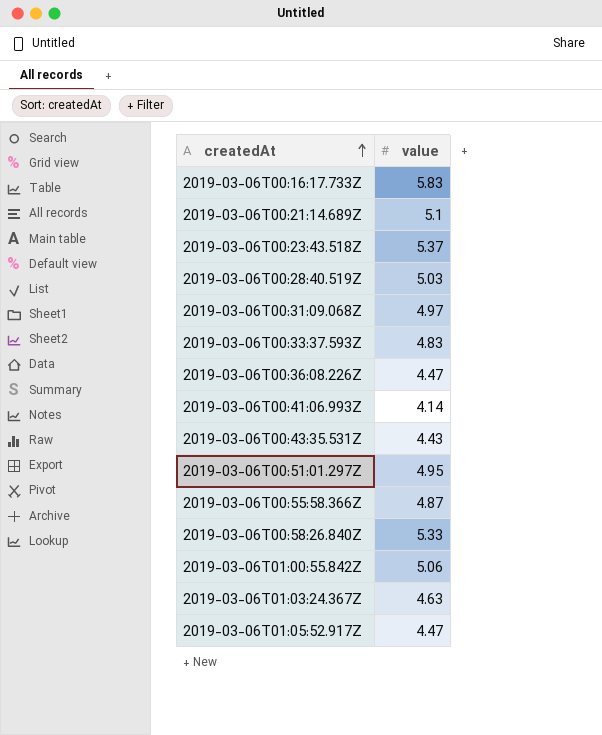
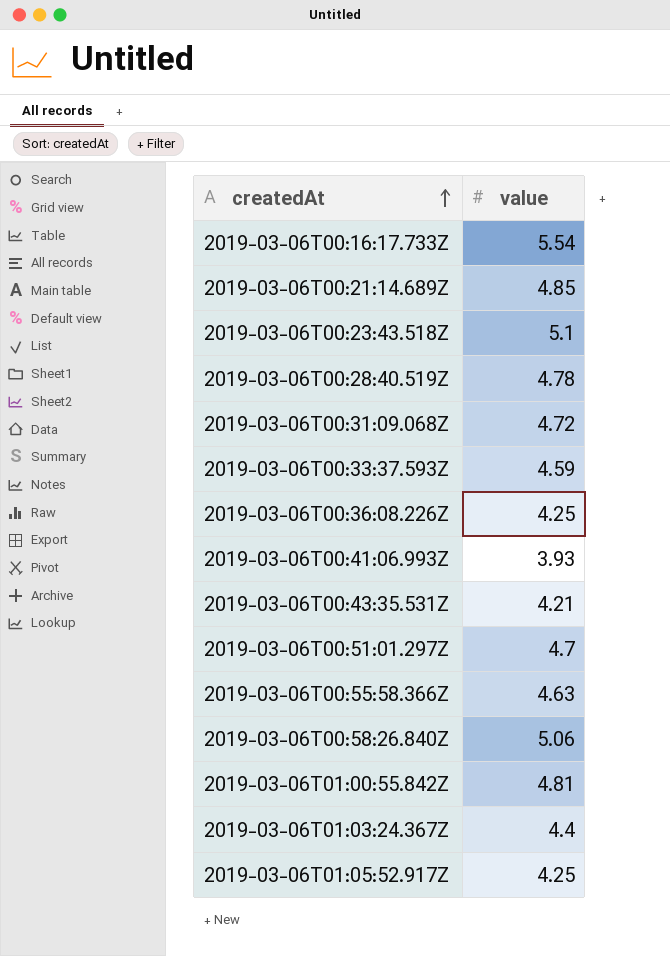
2019-03-06T00:16:17.733Z | value: 5.83 -> 5.54
2019-03-06T00:21:14.689Z | value: 5.1 -> 4.85
2019-03-06T00:23:43.518Z | value: 5.37 -> 5.1
2019-03-06T00:28:40.519Z | value: 5.03 -> 4.78
2019-03-06T00:31:09.068Z | value: 4.97 -> 4.72
2019-03-06T00:33:37.593Z | value: 4.83 -> 4.59
2019-03-06T00:36:08.226Z | value: 4.47 -> 4.25
2019-03-06T00:41:06.993Z | value: 4.14 -> 3.93
2019-03-06T00:43:35.531Z | value: 4.43 -> 4.21
2019-03-06T00:51:01.297Z | value: 4.95 -> 4.7
2019-03-06T00:55:58.366Z | value: 4.87 -> 4.63
2019-03-06T00:58:26.840Z | value: 5.33 -> 5.06
2019-03-06T01:00:55.842Z | value: 5.06 -> 4.81
2019-03-06T01:03:24.367Z | value: 4.63 -> 4.4
2019-03-06T01:05:52.917Z | value: 4.47 -> 4.25

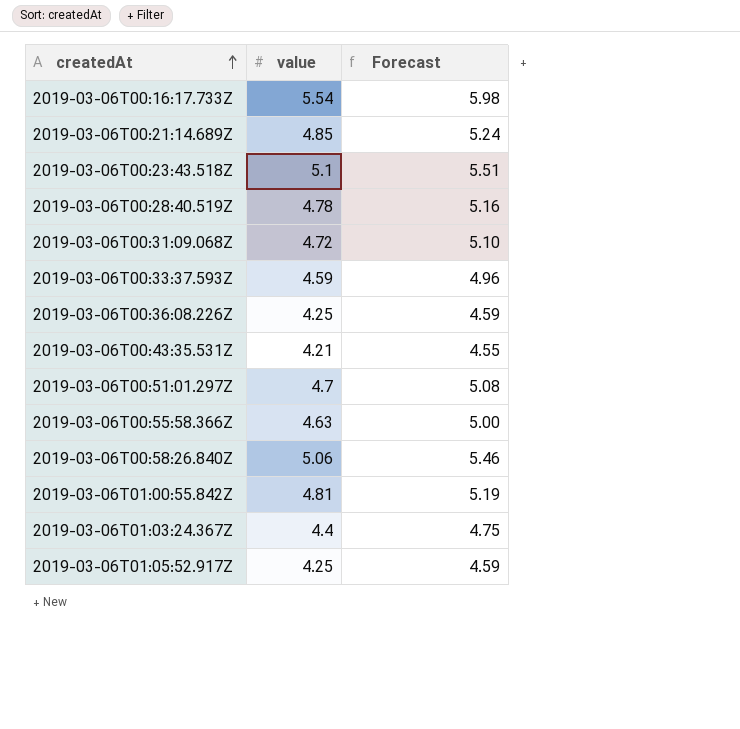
column Forecast | formula: none -> [value] * 1.08
row 2019-03-06T00:41:06.993Z: 3.93 -> none

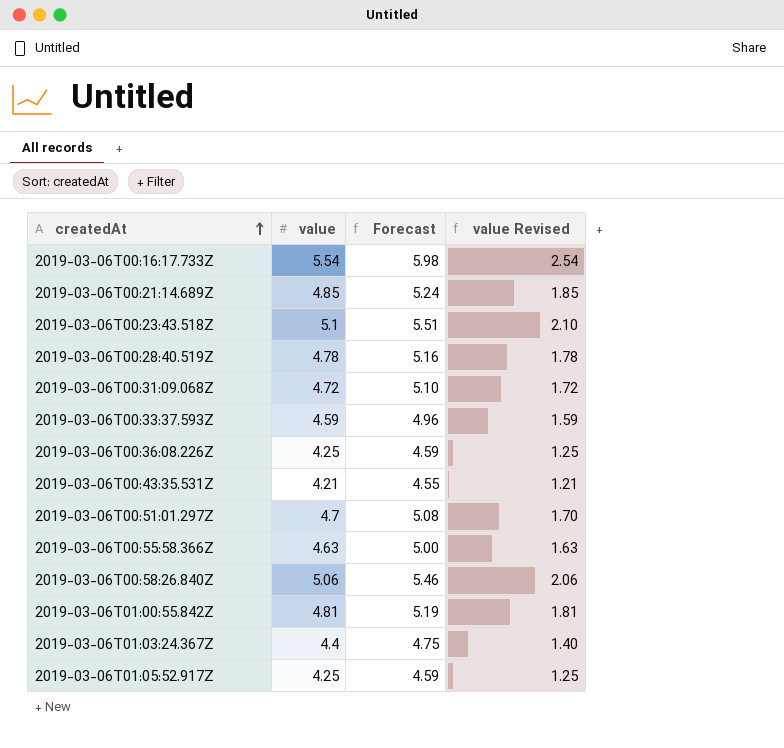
column value Revised | formula: none -> [value] - 3

